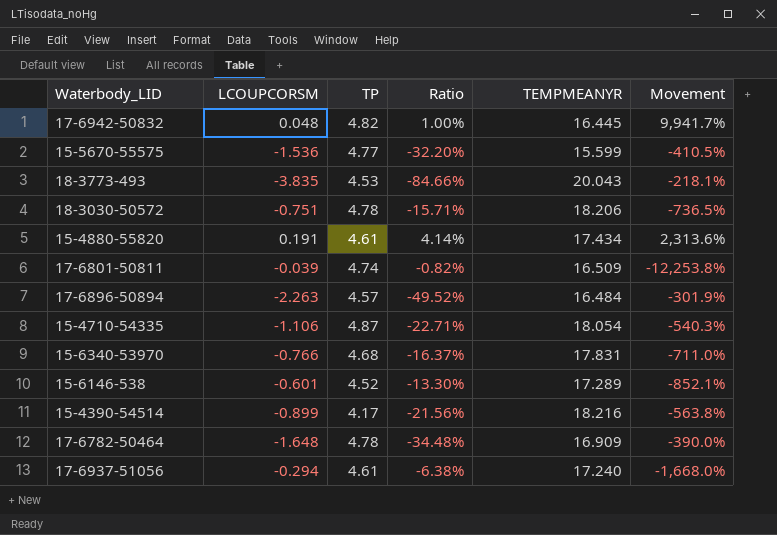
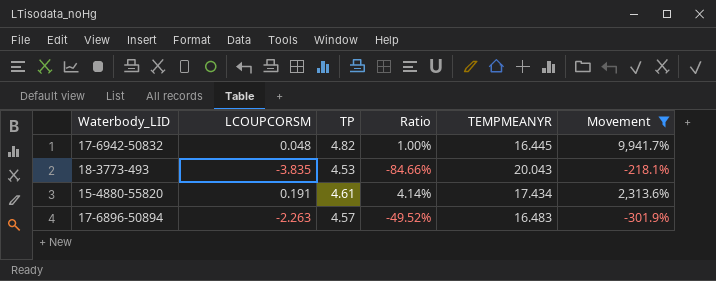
filter: none -> Movement >= -301.9%
17-6896-50894 | TEMPMEANYR: 16.484 -> 16.483

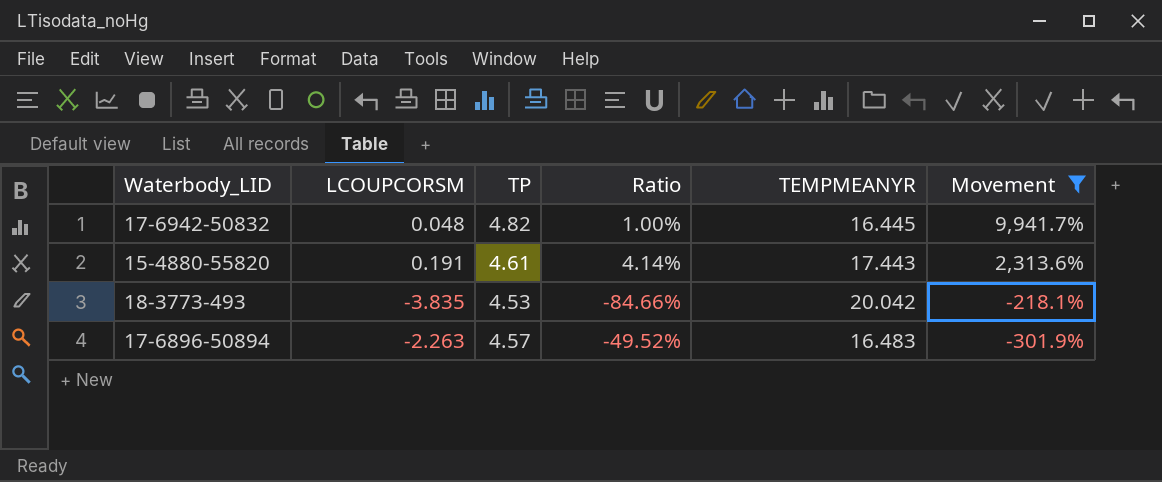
row order: none -> Movement descending
15-4880-55820 | TEMPMEANYR: 17.434 -> 17.443
18-3773-493 | TEMPMEANYR: 20.043 -> 20.042

